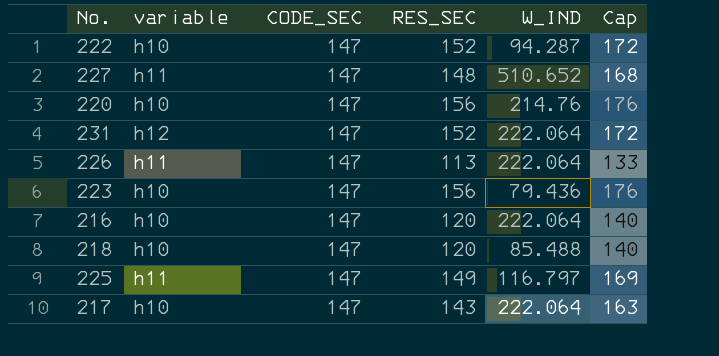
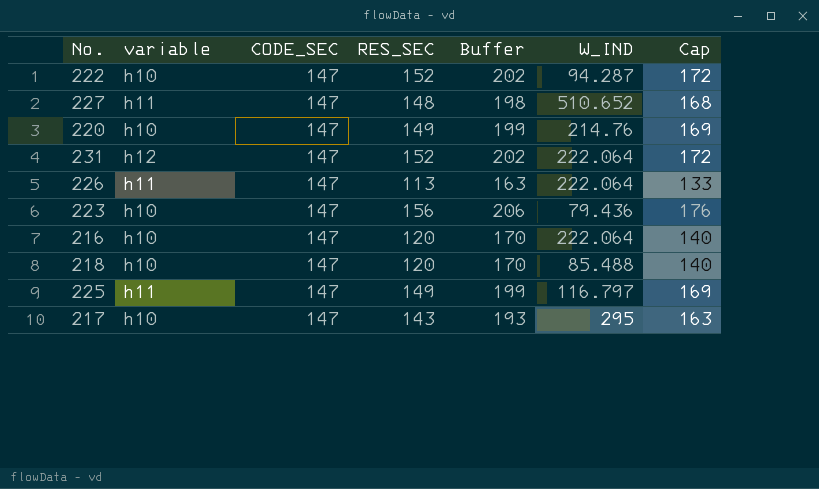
column Buffer | formula: none -> [RES_SEC] + 50
220 | RES_SEC: 156 -> 149
220 | Cap: 176 -> 169
217 | W_IND: 222.064 -> 295

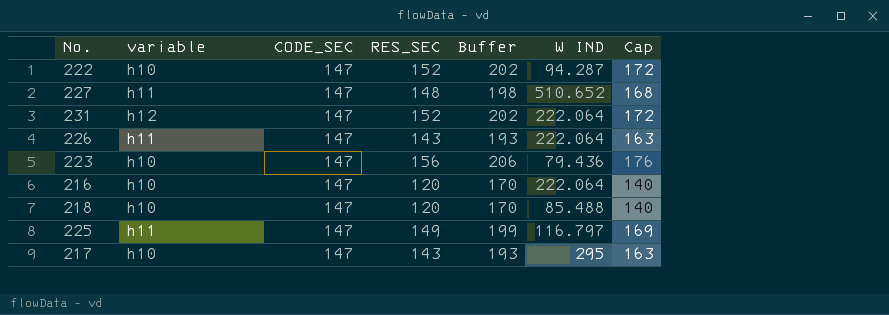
column name: W_IND -> W IND
row 220: h10 | 147 | 149 | 199 | 214.76 | 169 -> none
226 | RES_SEC: 113 -> 143
226 | Buffer: 163 -> 193
226 | Cap: 133 -> 163

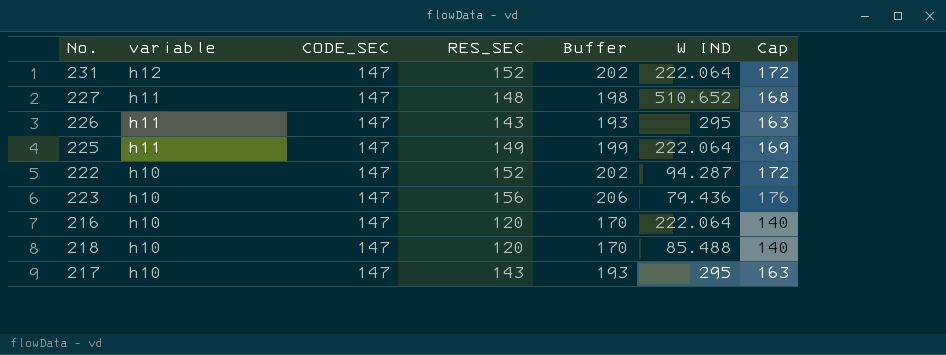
row order: none -> variable descending
226 | W IND: 222.064 -> 295
225 | W IND: 116.797 -> 222.064

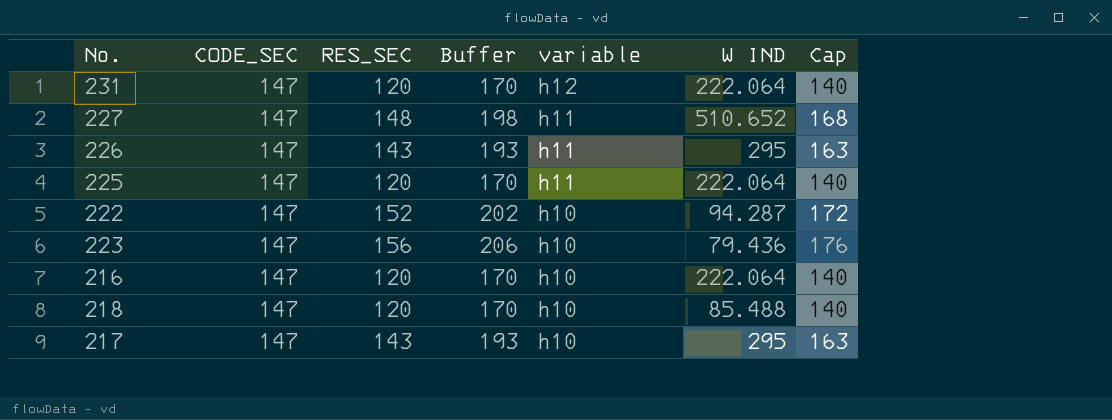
column variable | position: 2 -> 5
231 | RES_SEC: 152 -> 120
231 | Buffer: 202 -> 170
231 | Cap: 172 -> 140
225 | RES_SEC: 149 -> 120
225 | Buffer: 199 -> 170
225 | Cap: 169 -> 140

